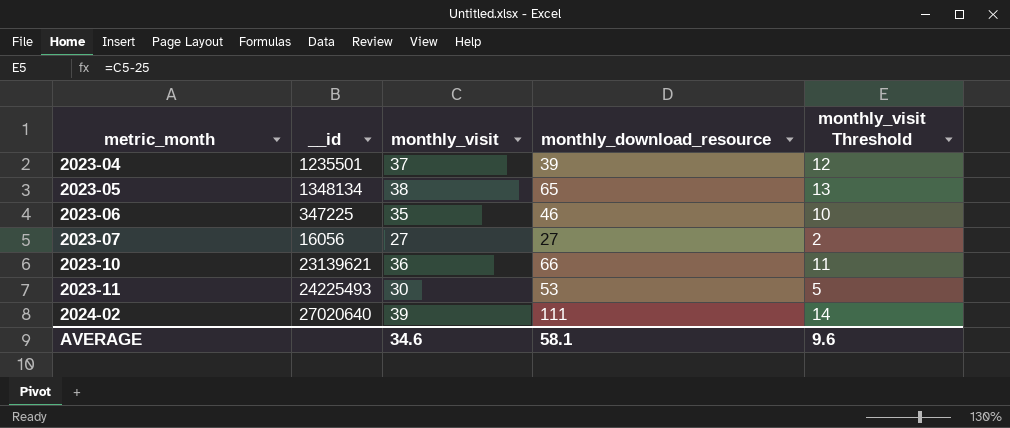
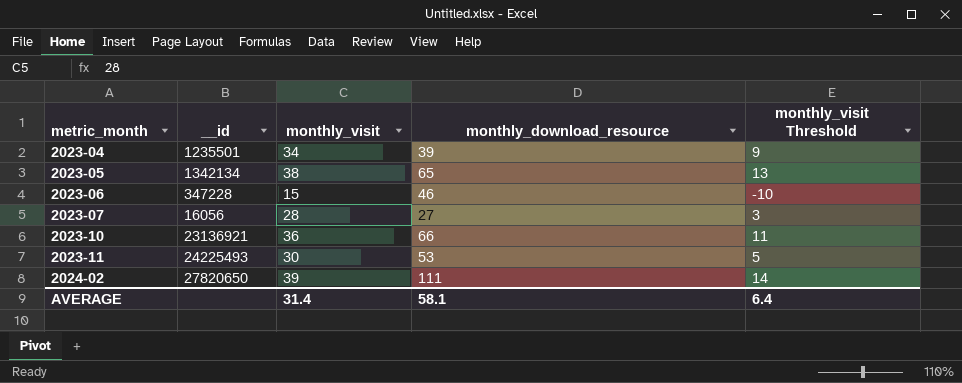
2023-04 | monthly_visit: 37 -> 34
2023-04 | monthly_visit Threshold: 12 -> 9
2023-05 | __id: 1348134 -> 1342134
2023-06 | __id: 347225 -> 347228
2023-06 | monthly_visit: 35 -> 15
2023-06 | monthly_visit Threshold: 10 -> -10
2023-07 | monthly_visit: 27 -> 28
2023-07 | monthly_visit Threshold: 2 -> 3
2023-10 | __id: 23139621 -> 23136921
2024-02 | __id: 27020640 -> 27820650
AVERAGE | monthly_visit: 34.6 -> 31.4
AVERAGE | monthly_visit Threshold: 9.6 -> 6.4

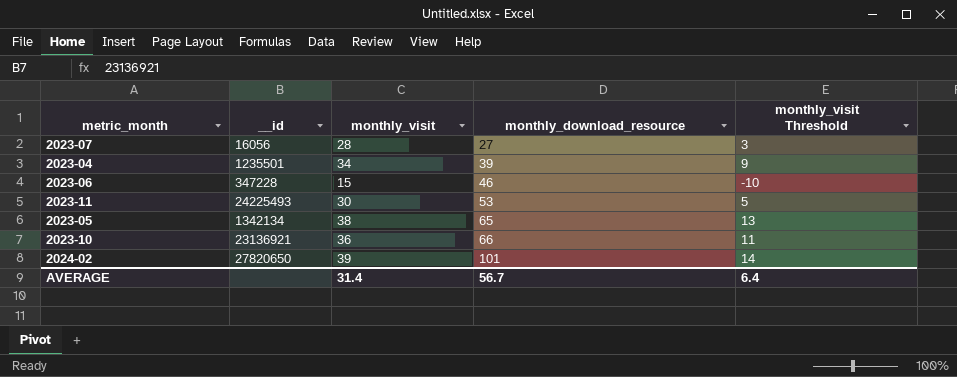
row order: metric_month ascending -> monthly_download_resource ascending
2024-02 | monthly_download_resource: 111 -> 101
AVERAGE | monthly_download_resource: 58.1 -> 56.7

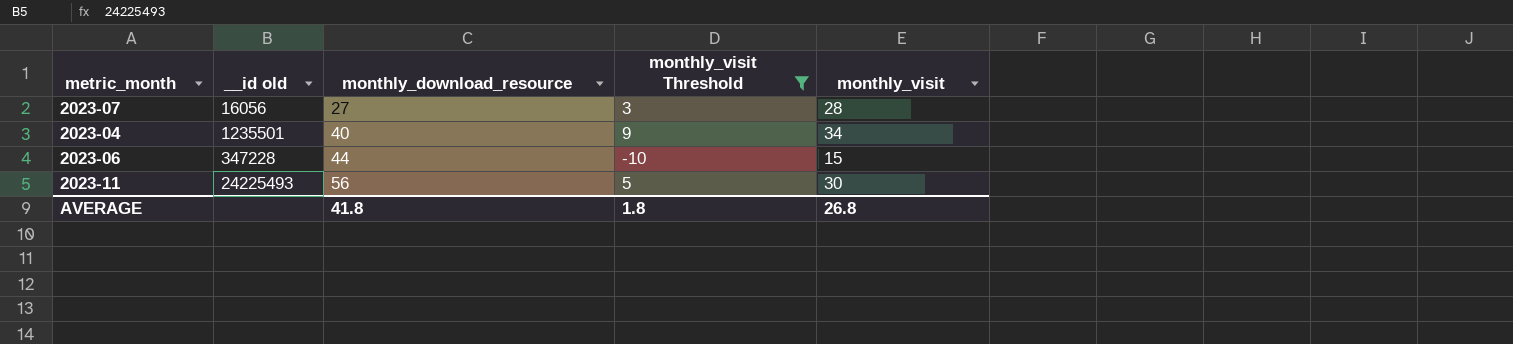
filter: none -> monthly_visit Threshold <= 9
column name: __id -> __id old
column monthly_visit | position: 3 -> 5
2023-04 | monthly_download_resource: 39 -> 40
2023-06 | monthly_download_resource: 46 -> 44
2023-11 | monthly_download_resource: 53 -> 56
AVERAGE | monthly_download_resource: 56.7 -> 41.8
AVERAGE | monthly_visit Threshold: 6.4 -> 1.8
AVERAGE | monthly_visit: 31.4 -> 26.8

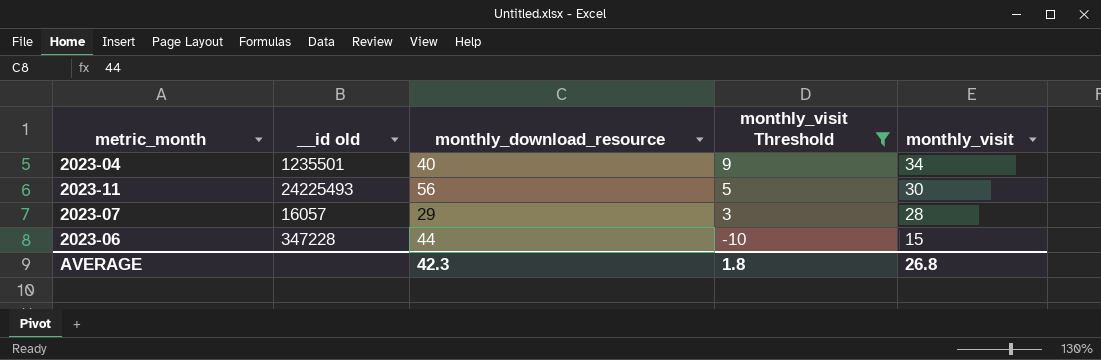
row order: monthly_download_resource ascending -> monthly_visit Threshold descending
2023-07 | __id old: 16056 -> 16057
2023-07 | monthly_download_resource: 27 -> 29
AVERAGE | monthly_download_resource: 41.8 -> 42.3

